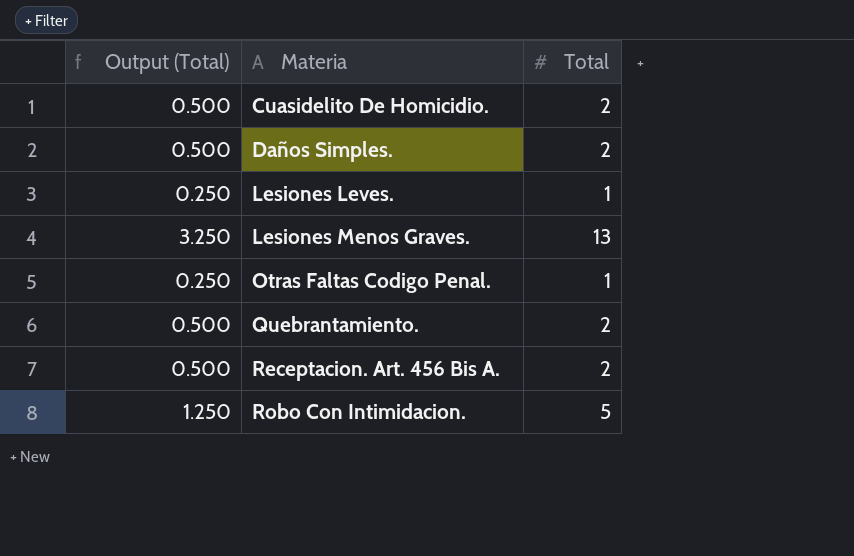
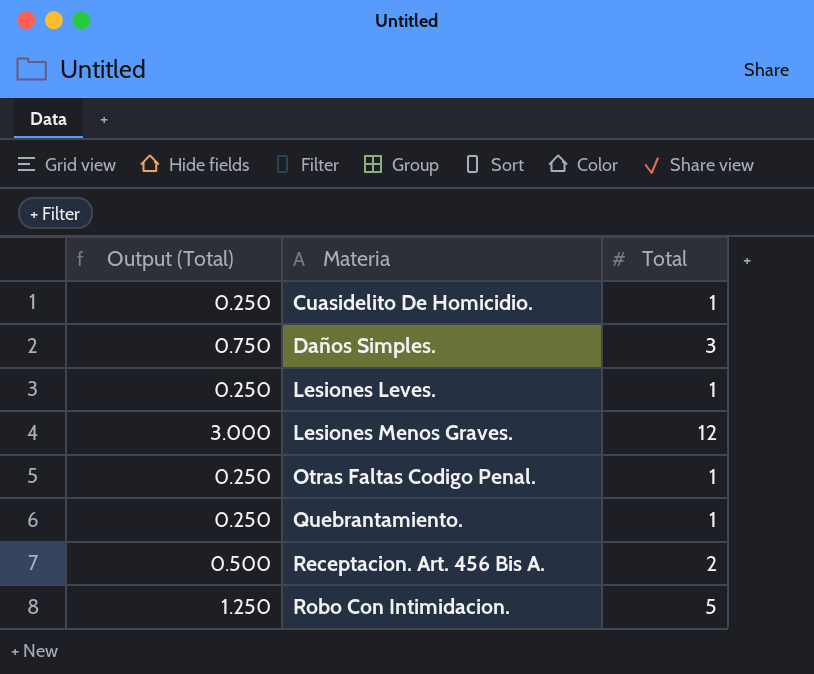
Cuasidelito De Homicidio. | Output (Total): 0.500 -> 0.250
Cuasidelito De Homicidio. | Total: 2 -> 1
Daños Simples. | Output (Total): 0.500 -> 0.750
Daños Simples. | Total: 2 -> 3
Lesiones Menos Graves. | Output (Total): 3.250 -> 3.000
Lesiones Menos Graves. | Total: 13 -> 12
Quebrantamiento. | Output (Total): 0.500 -> 0.250
Quebrantamiento. | Total: 2 -> 1

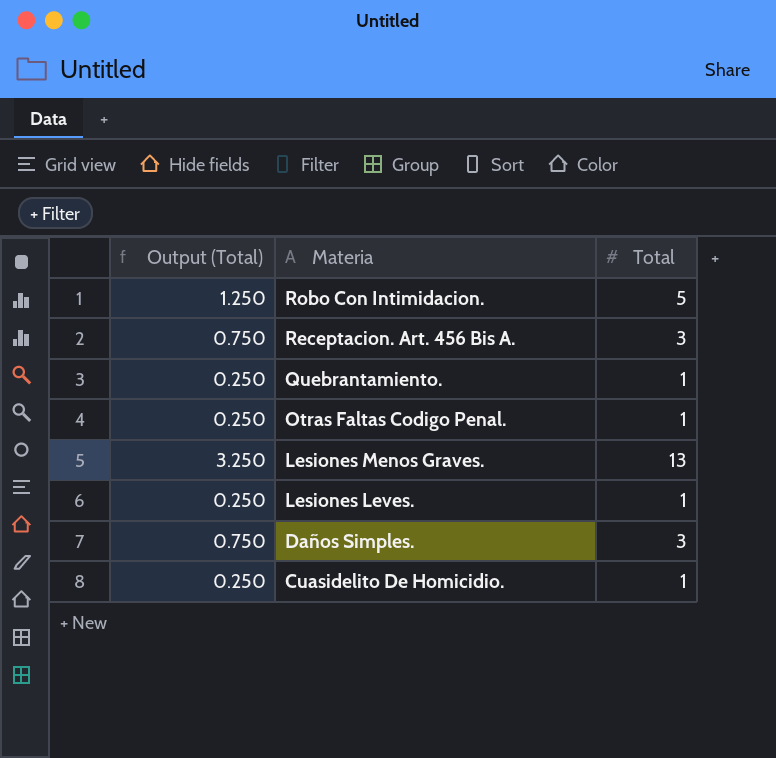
row order: Materia ascending -> Materia descending
Receptacion. Art. 456 Bis A. | Output (Total): 0.500 -> 0.750
Receptacion. Art. 456 Bis A. | Total: 2 -> 3
Lesiones Menos Graves. | Output (Total): 3.000 -> 3.250
Lesiones Menos Graves. | Total: 12 -> 13

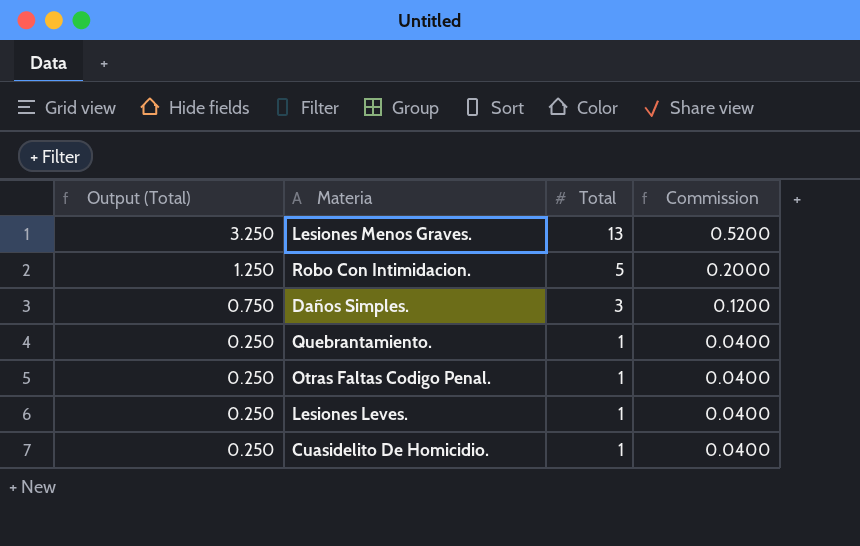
row order: Materia descending -> Output (Total) descending
column Commission | formula: none -> [Total] * 0.04
row Receptacion. Art. 456 Bis A.: 0.750 | 3 -> none

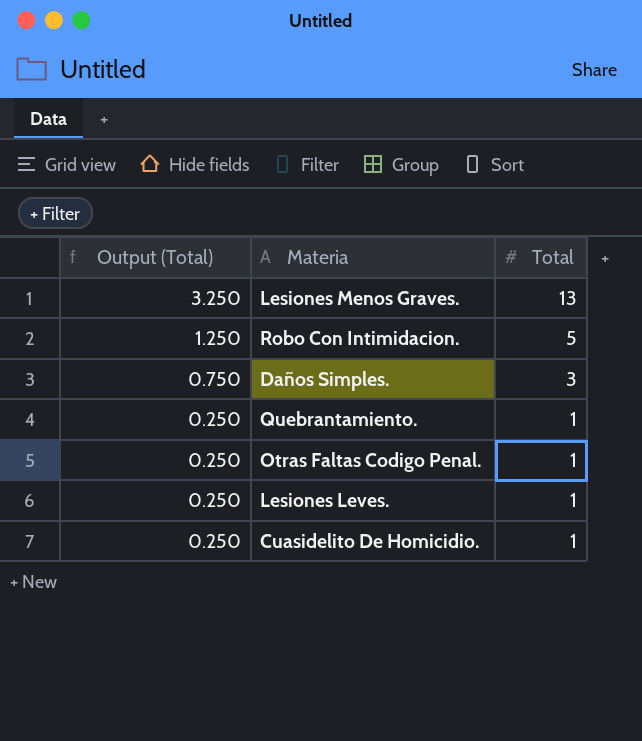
column Commission | formula: [Total] * 0.04 -> none

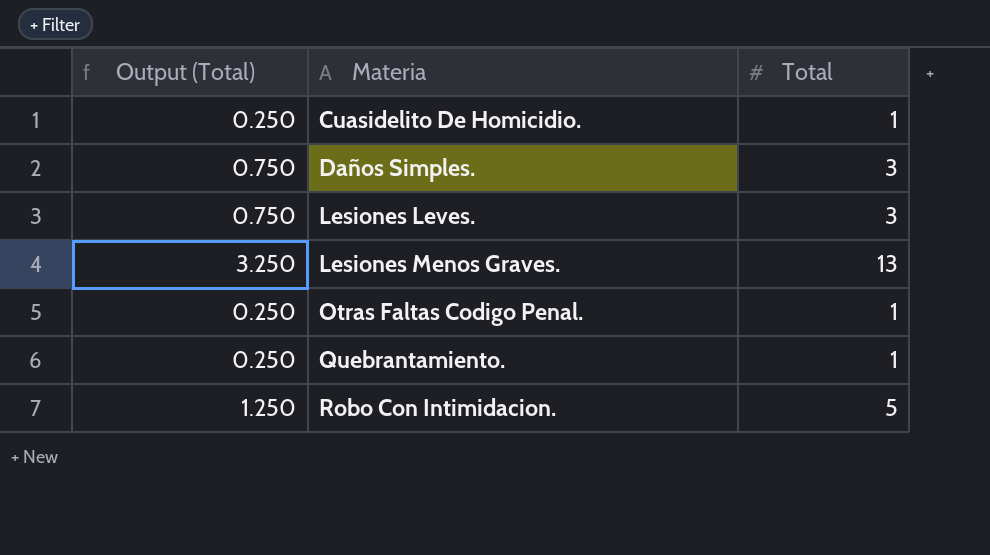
row order: Output (Total) descending -> Materia ascending
Lesiones Leves. | Output (Total): 0.250 -> 0.750
Lesiones Leves. | Total: 1 -> 3

